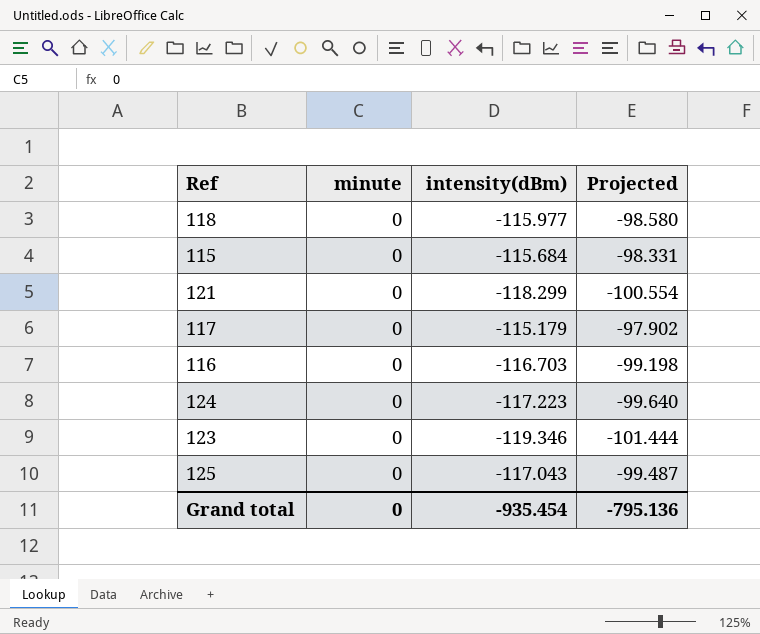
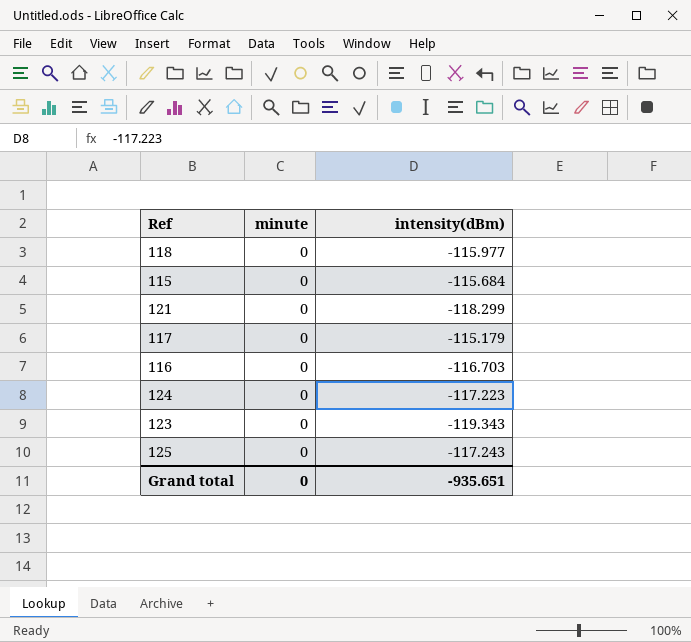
column Projected | formula: [intensity(dBm)] * 0.85 -> none
123 | intensity(dBm): -119.346 -> -119.343
125 | intensity(dBm): -117.043 -> -117.243
Grand total | intensity(dBm): -935.454 -> -935.651

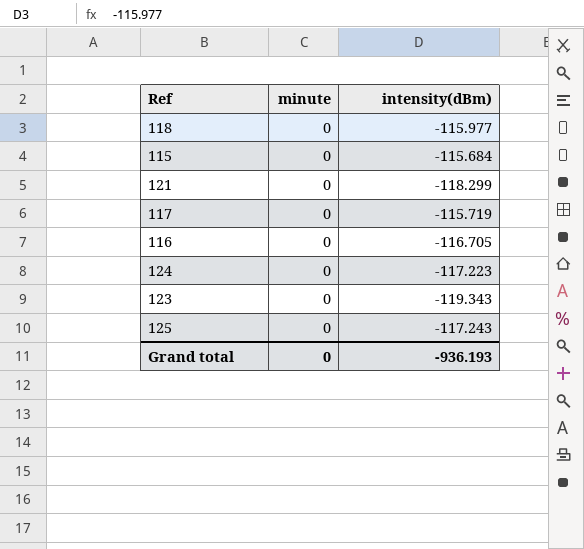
117 | intensity(dBm): -115.179 -> -115.719
116 | intensity(dBm): -116.703 -> -116.705
Grand total | intensity(dBm): -935.651 -> -936.193

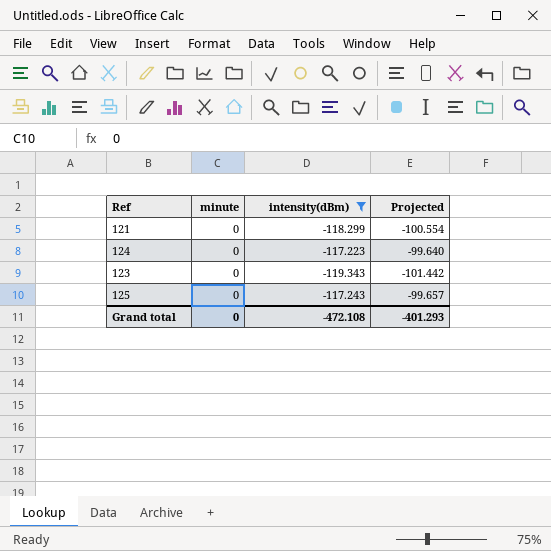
filter: none -> intensity(dBm) <= -117.223
column Projected | formula: none -> [intensity(dBm)] * 0.85
Grand total | intensity(dBm): -936.193 -> -472.108

